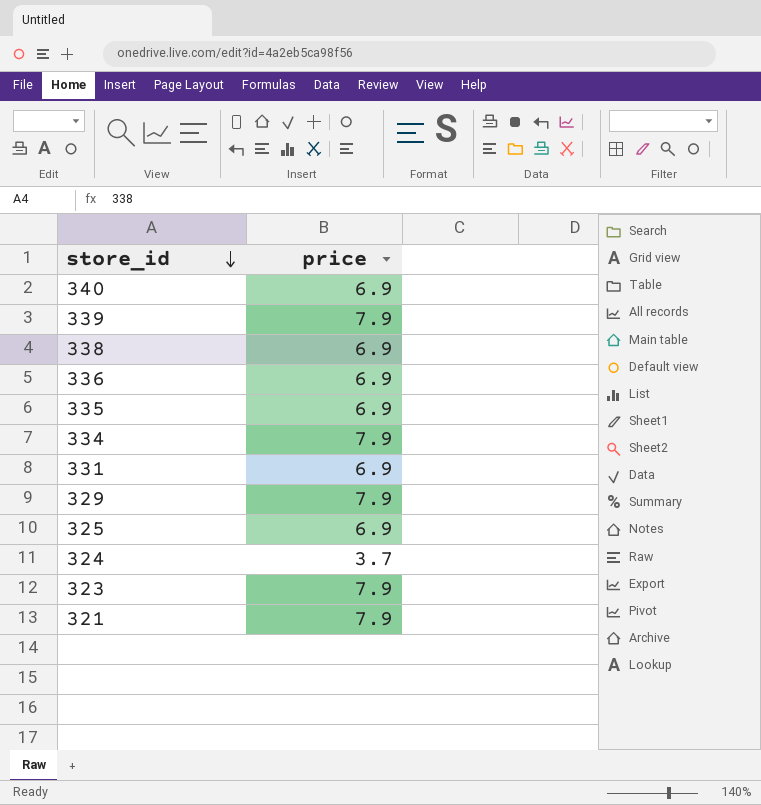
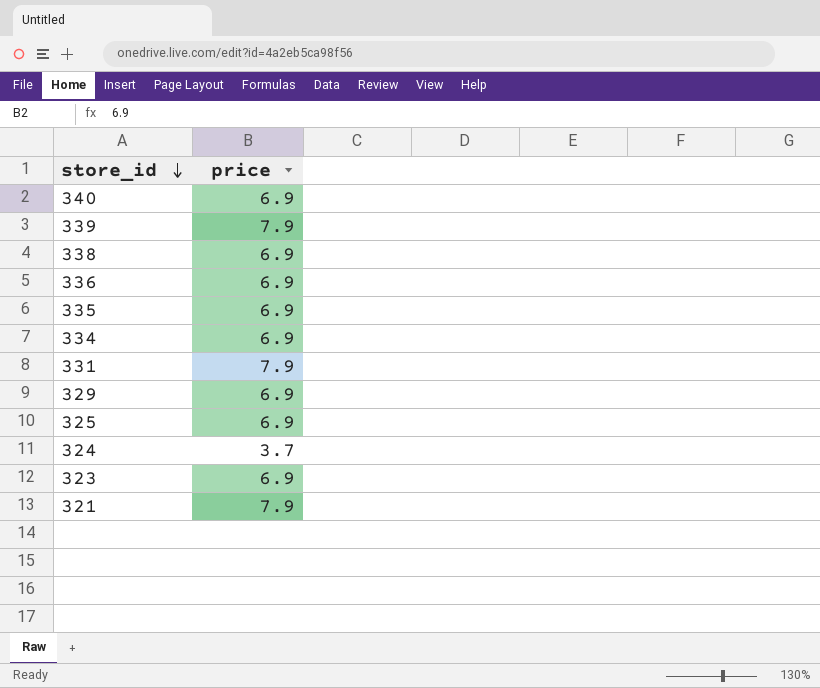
334 | price: 7.9 -> 6.9
331 | price: 6.9 -> 7.9
329 | price: 7.9 -> 6.9
323 | price: 7.9 -> 6.9

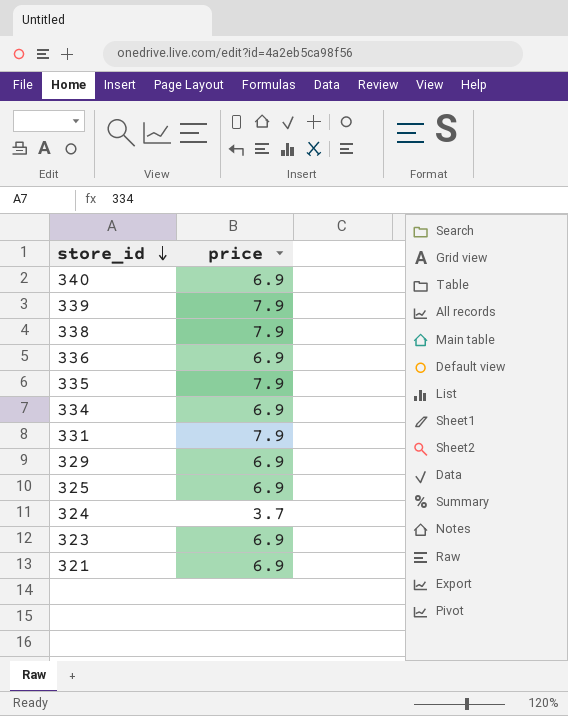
338 | price: 6.9 -> 7.9
335 | price: 6.9 -> 7.9
321 | price: 7.9 -> 6.9

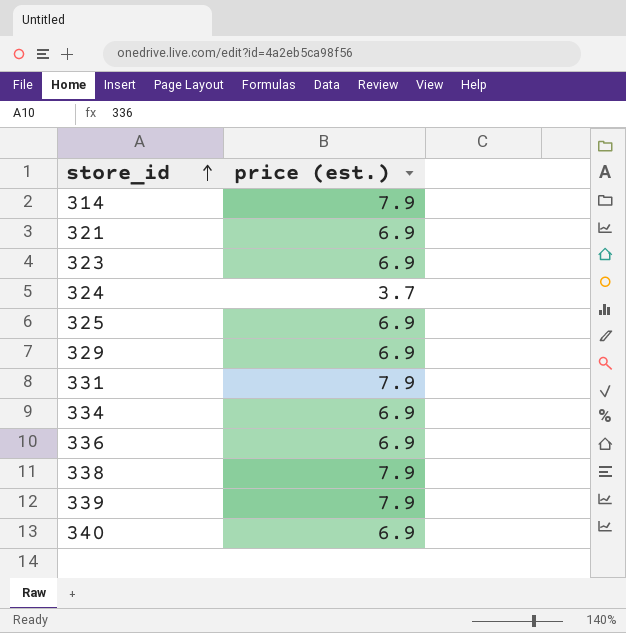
row order: store_id descending -> store_id ascending
column name: price -> price (est.)
row 335: 7.9 -> none
row 314: none -> 7.9

